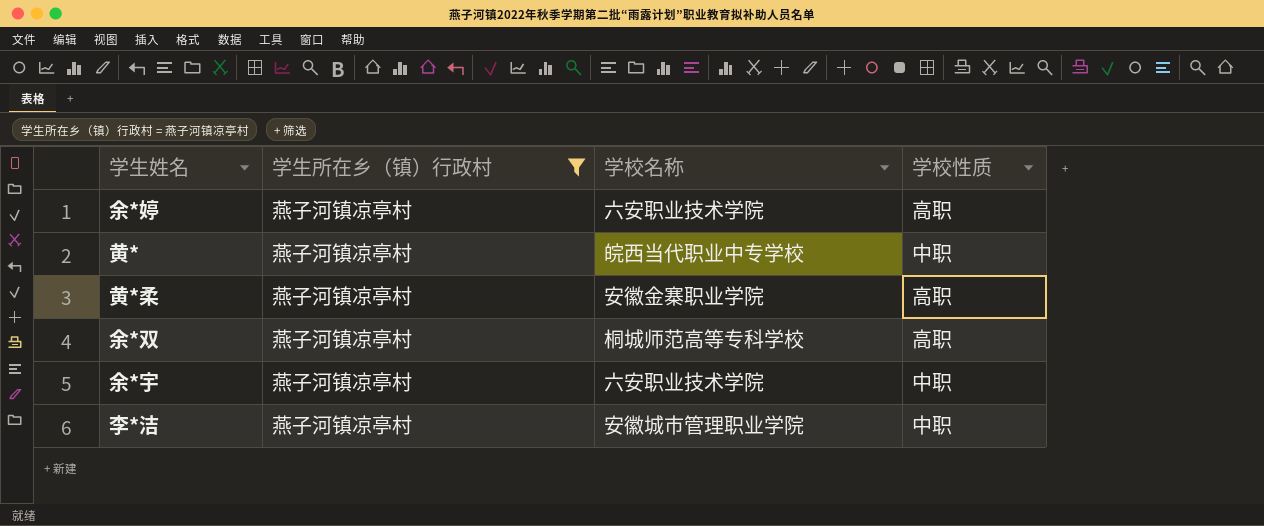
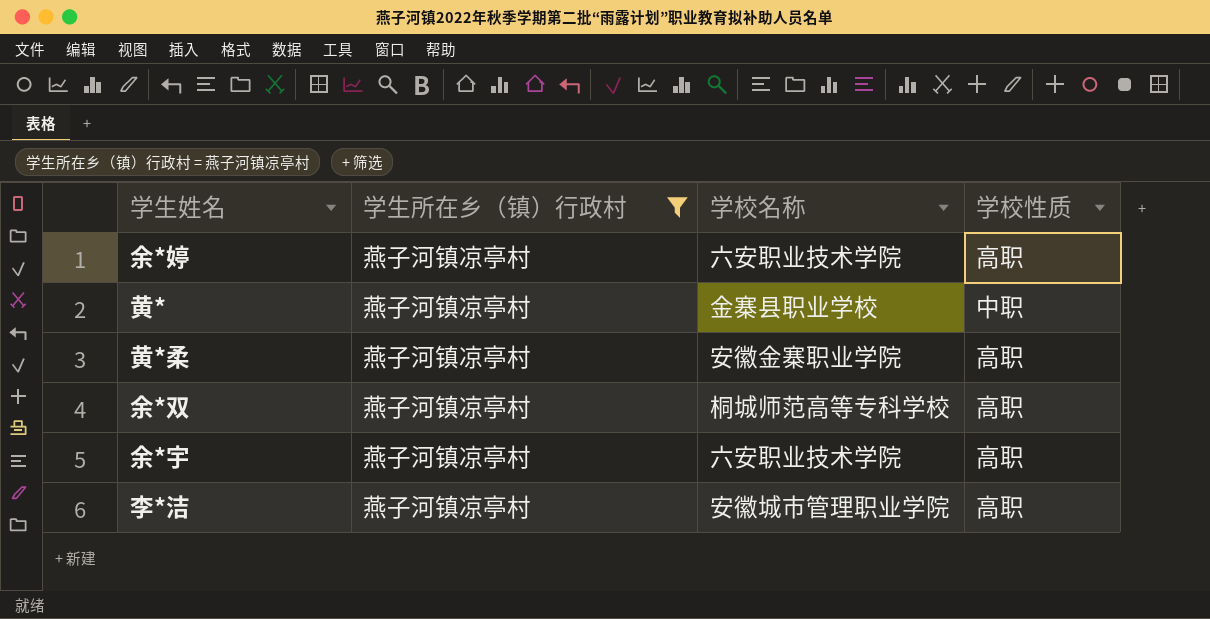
黄* | 学校名称: 皖西当代职业中专学校 -> 金寨县职业学校
余*宇 | 学校性质: 中职 -> 高职
李*洁 | 学校性质: 中职 -> 高职

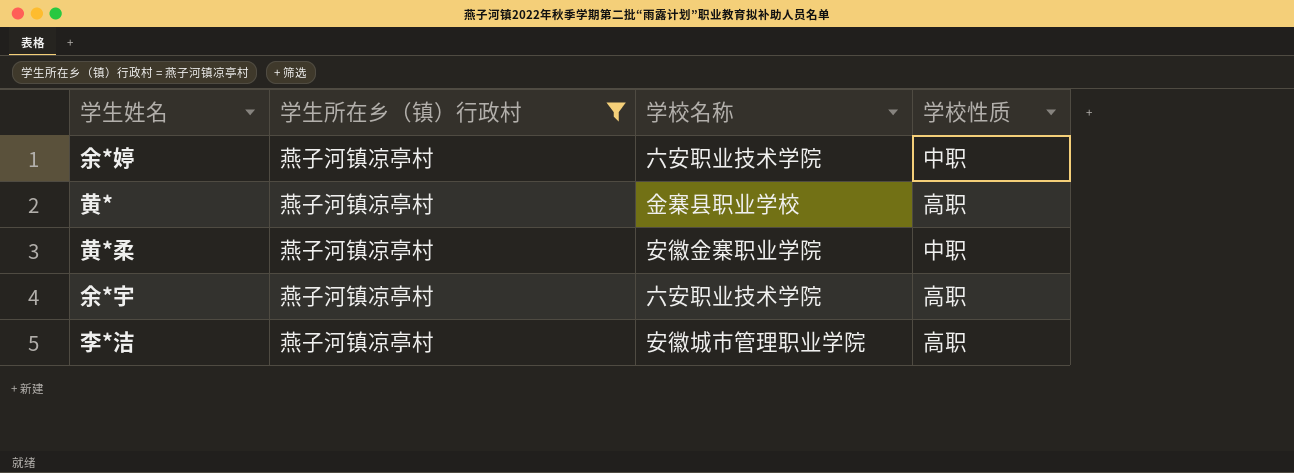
row 余*双: 燕子河镇凉亭村 | 桐城师范高等专科学校 | 高职 -> none
余*婷 | 学校性质: 高职 -> 中职
黄* | 学校性质: 中职 -> 高职
黄*柔 | 学校性质: 高职 -> 中职

